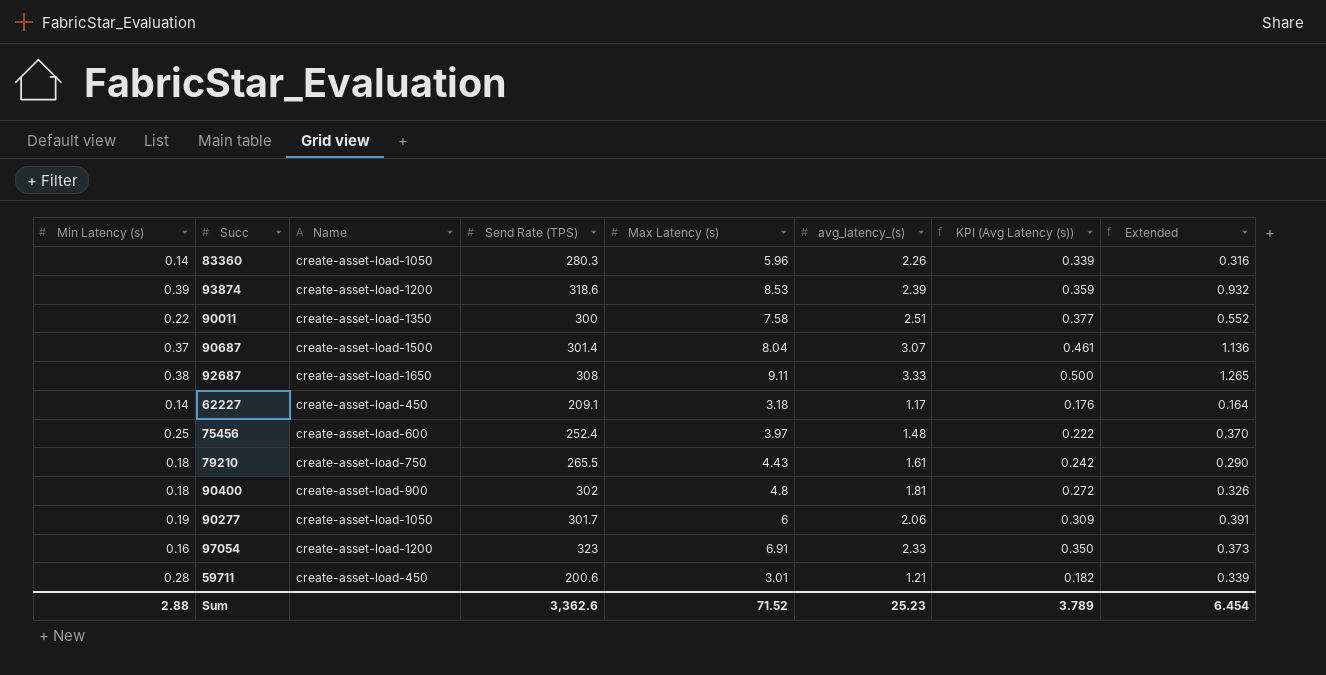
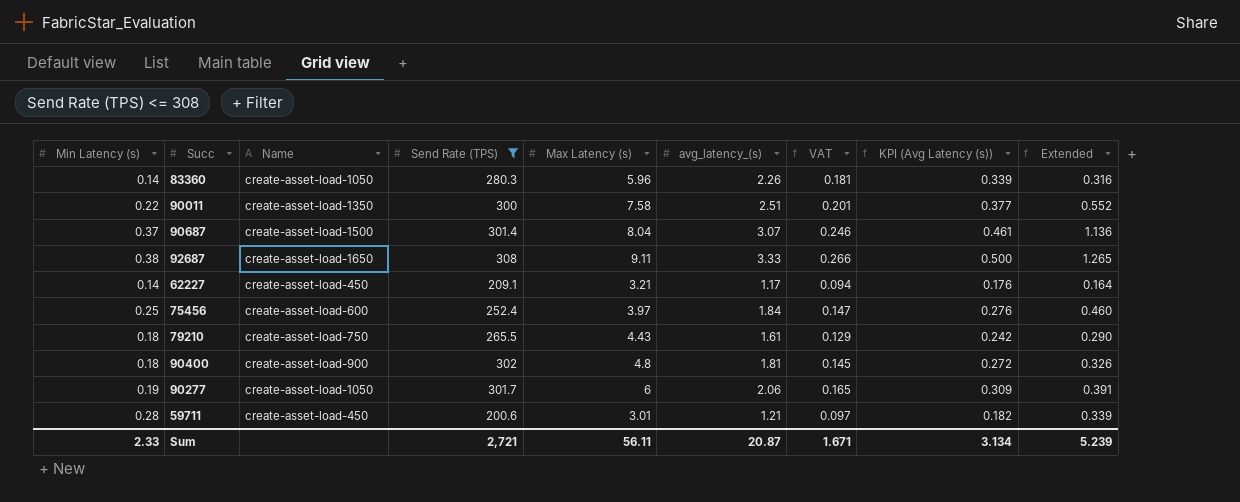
filter: none -> Send Rate (TPS) <= 308
column VAT | formula: none -> [avg_latency_(s)] * 0.08
62227 | Max Latency (s): 3.18 -> 3.21
75456 | avg_latency_(s): 1.48 -> 1.84
75456 | KPI (Avg Latency (s)): 0.222 -> 0.276
75456 | Extended: 0.370 -> 0.460
Sum | Min Latency (s): 2.88 -> 2.33
Sum | Send Rate (TPS): 3,362.6 -> 2,721
Sum | Max Latency (s): 71.52 -> 56.11
Sum | avg_latency_(s): 25.23 -> 20.87
Sum | KPI (Avg Latency (s)): 3.789 -> 3.134
Sum | Extended: 6.454 -> 5.239

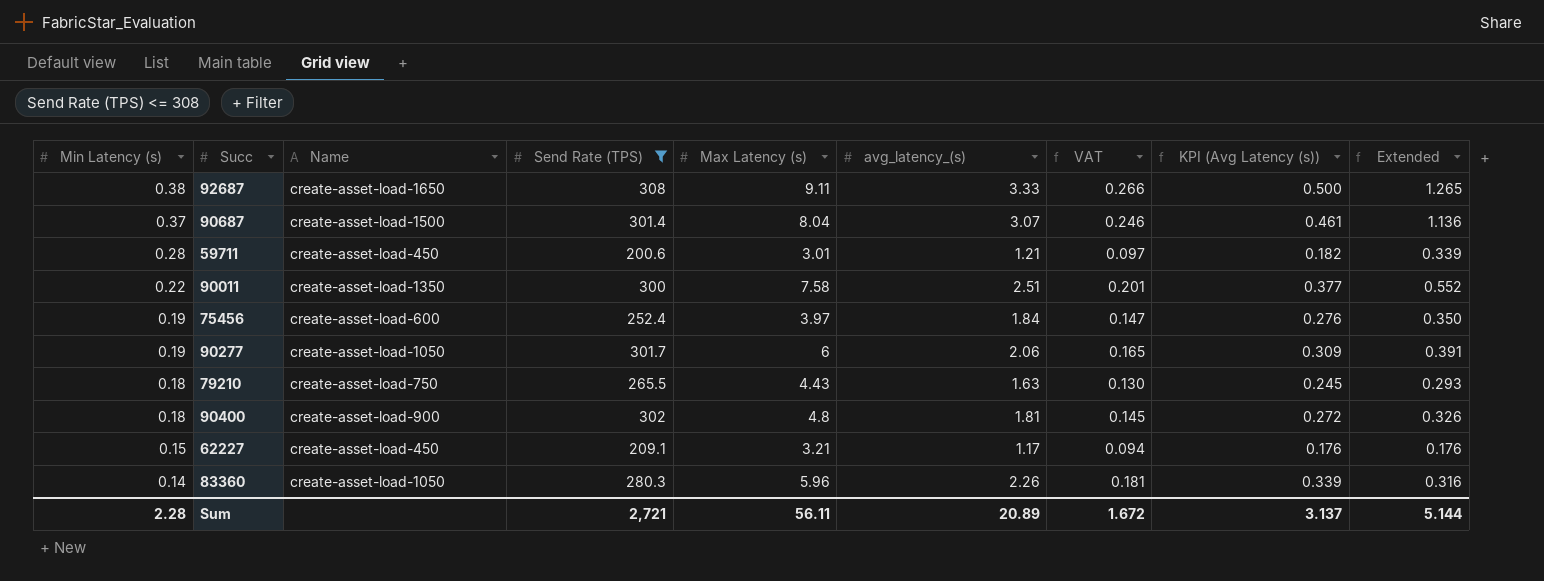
row order: none -> Min Latency (s) descending
75456 | Min Latency (s): 0.25 -> 0.19
75456 | Extended: 0.460 -> 0.350
79210 | avg_latency_(s): 1.61 -> 1.63
79210 | VAT: 0.129 -> 0.130
79210 | KPI (Avg Latency (s)): 0.242 -> 0.245
79210 | Extended: 0.290 -> 0.293
62227 | Min Latency (s): 0.14 -> 0.15
62227 | Extended: 0.164 -> 0.176
Sum | Min Latency (s): 2.33 -> 2.28
Sum | avg_latency_(s): 20.87 -> 20.89
Sum | VAT: 1.671 -> 1.672
Sum | KPI (Avg Latency (s)): 3.134 -> 3.137
Sum | Extended: 5.239 -> 5.144

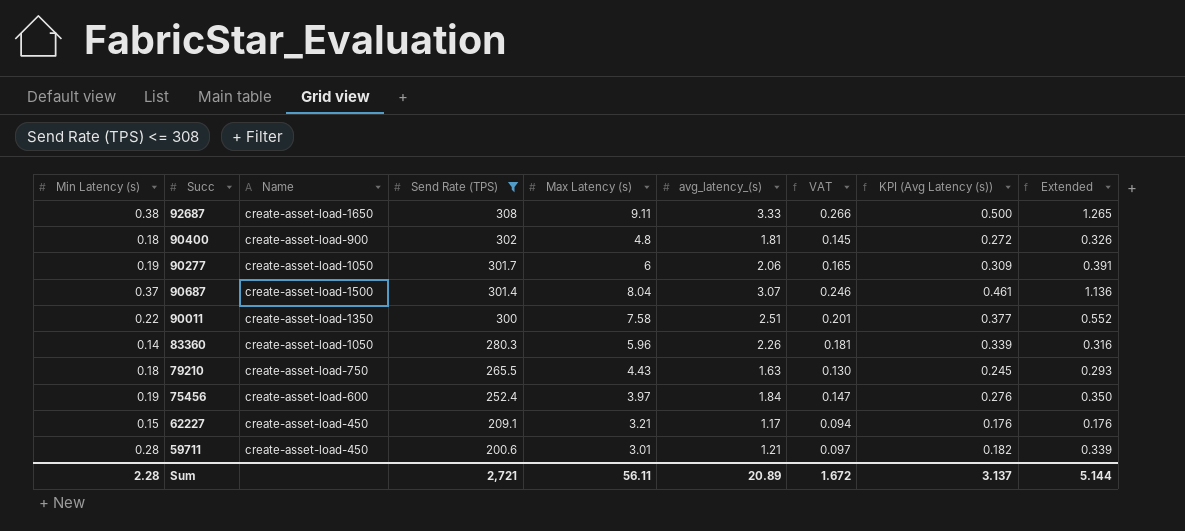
row order: Min Latency (s) descending -> Send Rate (TPS) descending

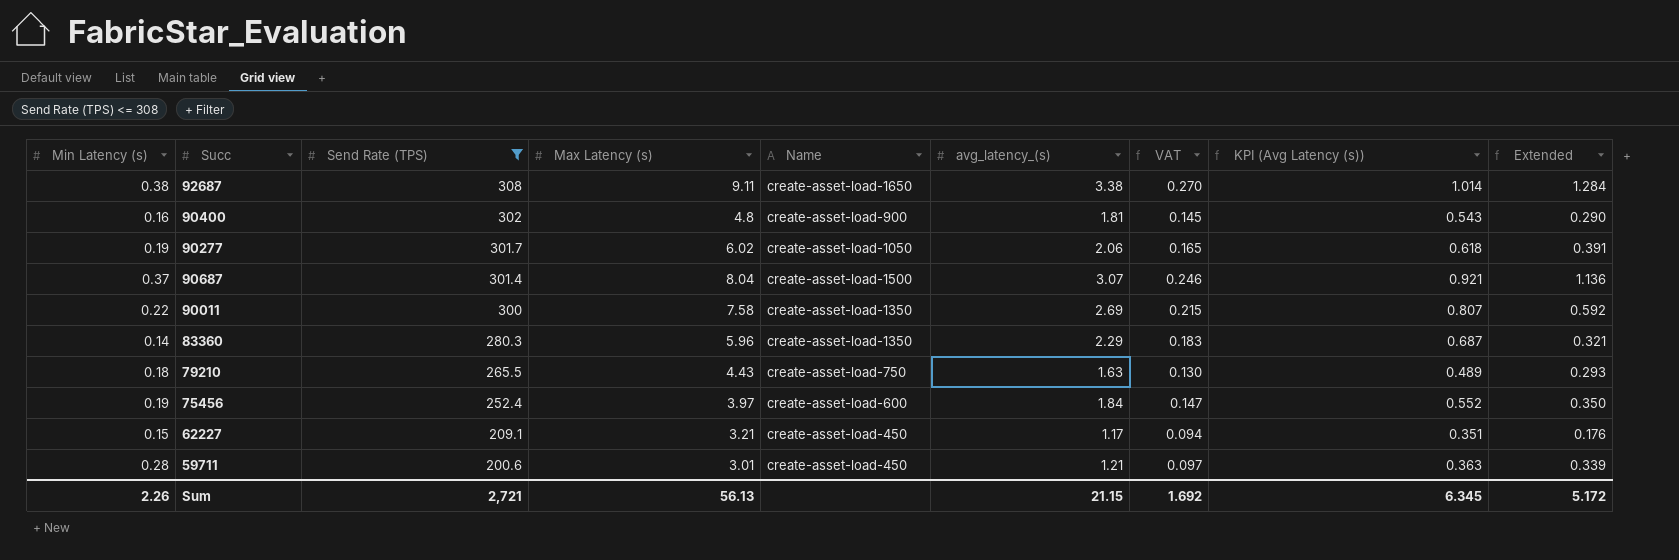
column Name | position: 3 -> 5
column KPI (Avg Latency (s)) | formula: [avg_latency_(s)] * 0.15 -> [avg_latency_(s)] * 0.3
92687 | avg_latency_(s): 3.33 -> 3.38
92687 | VAT: 0.266 -> 0.270
92687 | Extended: 1.265 -> 1.284
90400 | Min Latency (s): 0.18 -> 0.16
90400 | Extended: 0.326 -> 0.290
90277 | Max Latency (s): 6 -> 6.02
90011 | avg_latency_(s): 2.51 -> 2.69
90011 | VAT: 0.201 -> 0.215
90011 | Extended: 0.552 -> 0.592
83360 | Name: create-asset-load-1050 -> create-asset-load-1350
83360 | avg_latency_(s): 2.26 -> 2.29
83360 | VAT: 0.181 -> 0.183
83360 | Extended: 0.316 -> 0.321
Sum | Min Latency (s): 2.28 -> 2.26
Sum | Max Latency (s): 56.11 -> 56.13
Sum | avg_latency_(s): 20.89 -> 21.15
Sum | VAT: 1.672 -> 1.692
Sum | KPI (Avg Latency (s)): 3.137 -> 6.345
Sum | Extended: 5.144 -> 5.172

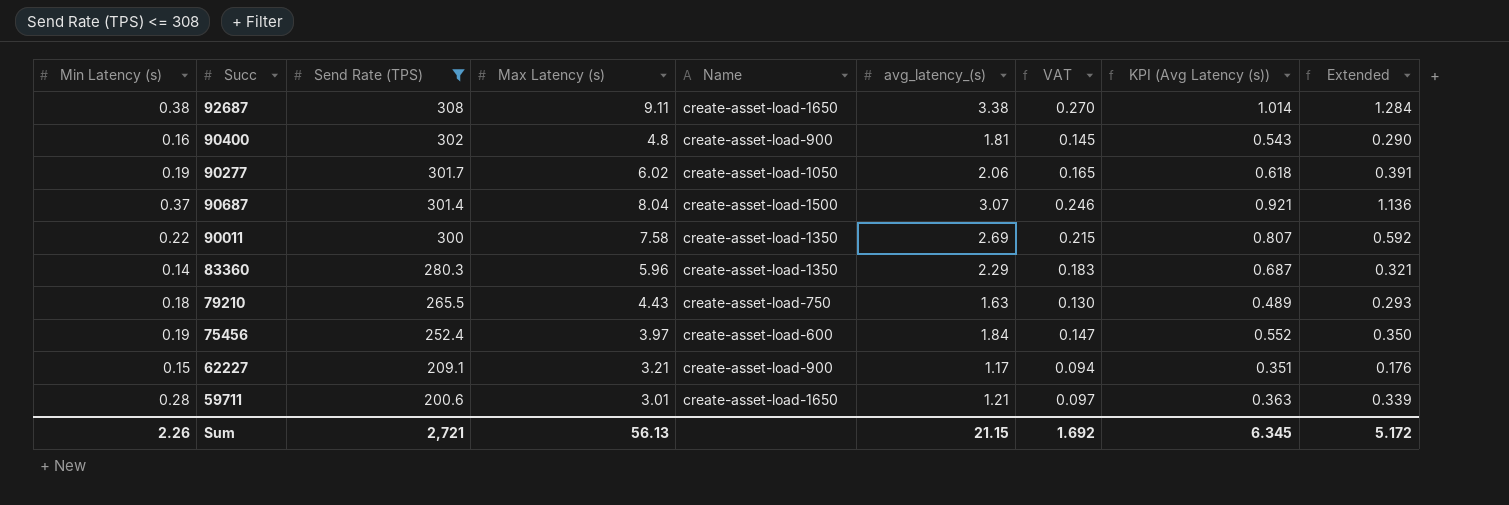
62227 | Name: create-asset-load-450 -> create-asset-load-900
59711 | Name: create-asset-load-450 -> create-asset-load-1650

